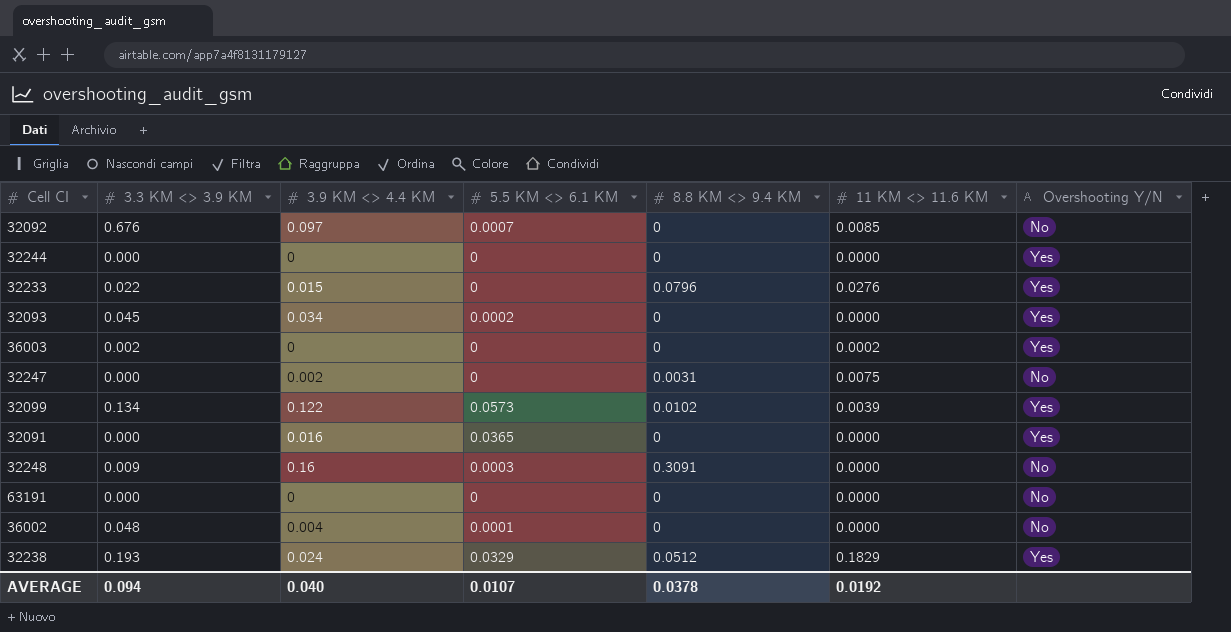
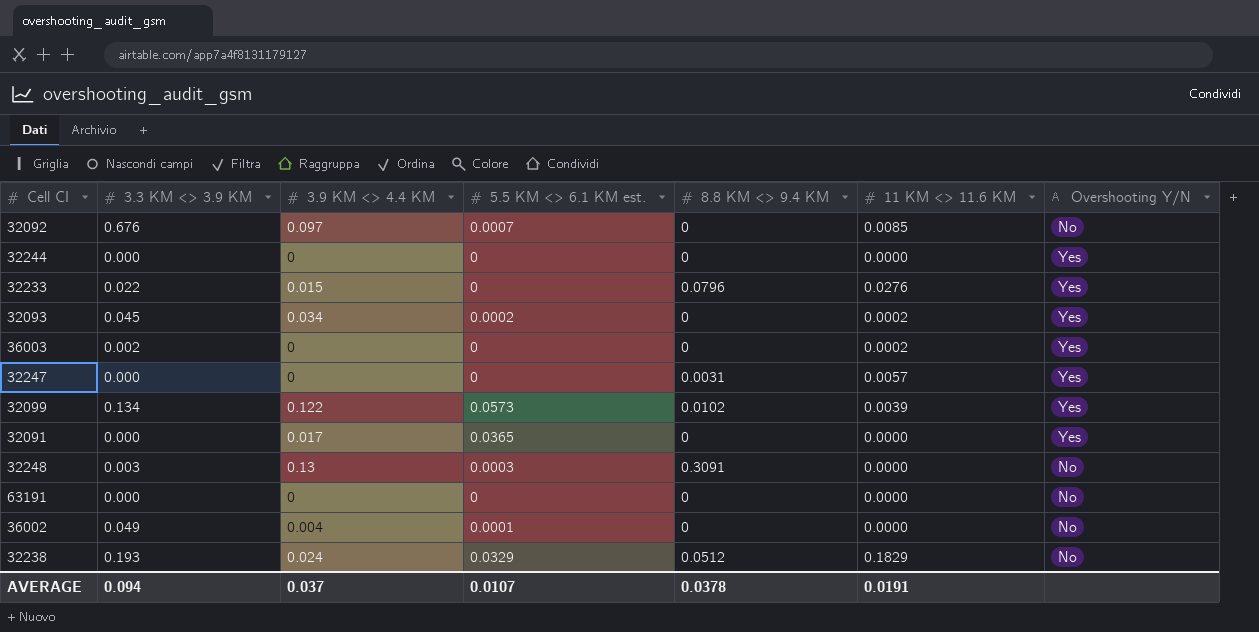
column name: 5.5 KM <> 6.1 KM -> 5.5 KM <> 6.1 KM est.
32093 | 11 KM <> 11.6 KM: 0.0000 -> 0.0002
32247 | 3.9 KM <> 4.4 KM: 0.002 -> 0
32247 | 11 KM <> 11.6 KM: 0.0075 -> 0.0057
32247 | Overshooting Y/N: No -> Yes
32091 | 3.9 KM <> 4.4 KM: 0.016 -> 0.017
32248 | 3.3 KM <> 3.9 KM: 0.009 -> 0.003
32248 | 3.9 KM <> 4.4 KM: 0.16 -> 0.13
36002 | 3.3 KM <> 3.9 KM: 0.048 -> 0.049
32238 | Overshooting Y/N: Yes -> No
AVERAGE | 3.9 KM <> 4.4 KM: 0.040 -> 0.037
AVERAGE | 11 KM <> 11.6 KM: 0.0192 -> 0.0191

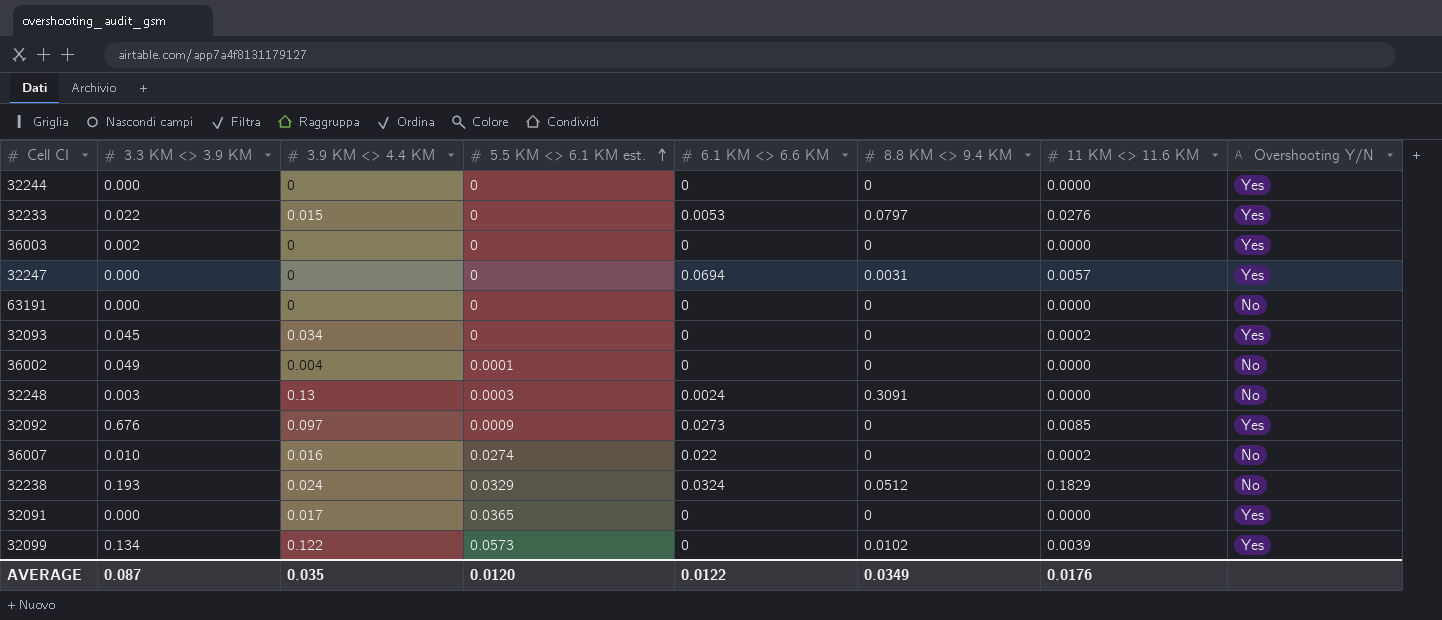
row order: none -> 5.5 KM <> 6.1 KM est. ascending
column 6.1 KM <> 6.6 KM | position: none -> 5
32233 | 8.8 KM <> 9.4 KM: 0.0796 -> 0.0797
36003 | 11 KM <> 11.6 KM: 0.0002 -> 0.0000
32093 | 5.5 KM <> 6.1 KM est.: 0.0002 -> 0
32092 | 5.5 KM <> 6.1 KM est.: 0.0007 -> 0.0009
32092 | Overshooting Y/N: No -> Yes
row 36007: none -> 0.010 | 0.016 | 0.0274 | 0.022 | 0 | 0.0002 | No
AVERAGE | 3.3 KM <> 3.9 KM: 0.094 -> 0.087
AVERAGE | 3.9 KM <> 4.4 KM: 0.037 -> 0.035
AVERAGE | 5.5 KM <> 6.1 KM est.: 0.0107 -> 0.0120
AVERAGE | 8.8 KM <> 9.4 KM: 0.0378 -> 0.0349
AVERAGE | 11 KM <> 11.6 KM: 0.0191 -> 0.0176

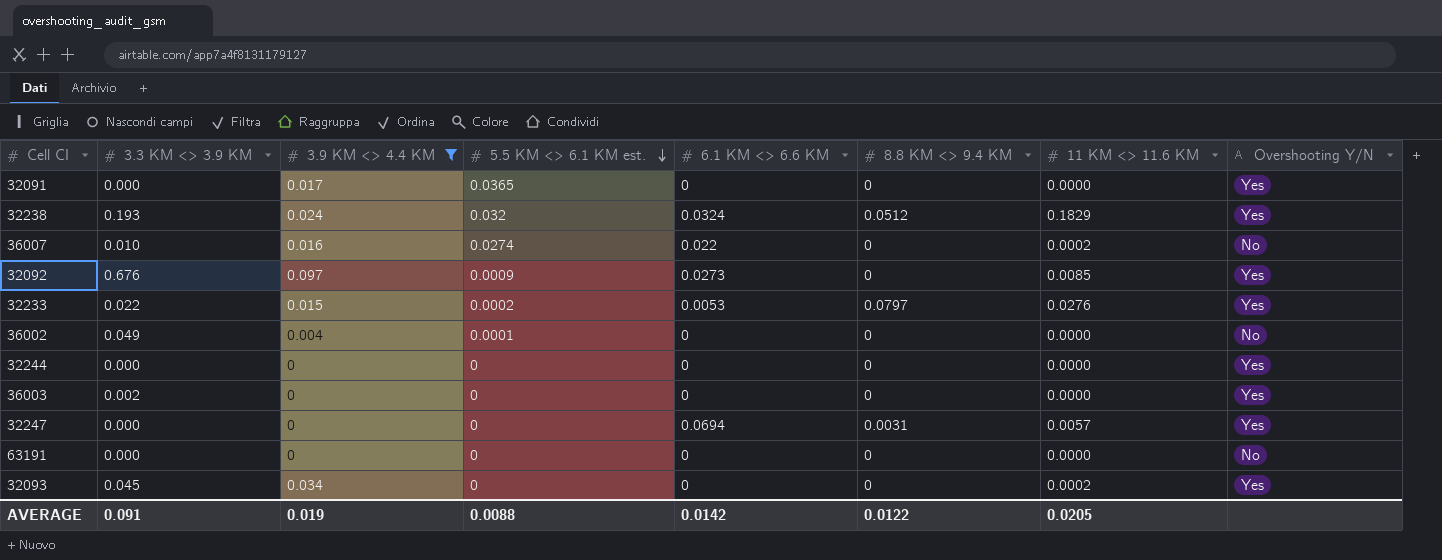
filter: none -> 3.9 KM <> 4.4 KM <= 0.097
row order: 5.5 KM <> 6.1 KM est. ascending -> 5.5 KM <> 6.1 KM est. descending
32238 | 5.5 KM <> 6.1 KM est.: 0.0329 -> 0.032
32238 | Overshooting Y/N: No -> Yes
32233 | 5.5 KM <> 6.1 KM est.: 0 -> 0.0002
AVERAGE | 3.3 KM <> 3.9 KM: 0.087 -> 0.091
AVERAGE | 3.9 KM <> 4.4 KM: 0.035 -> 0.019
AVERAGE | 5.5 KM <> 6.1 KM est.: 0.0120 -> 0.0088
AVERAGE | 6.1 KM <> 6.6 KM: 0.0122 -> 0.0142
AVERAGE | 8.8 KM <> 9.4 KM: 0.0349 -> 0.0122
AVERAGE | 11 KM <> 11.6 KM: 0.0176 -> 0.0205

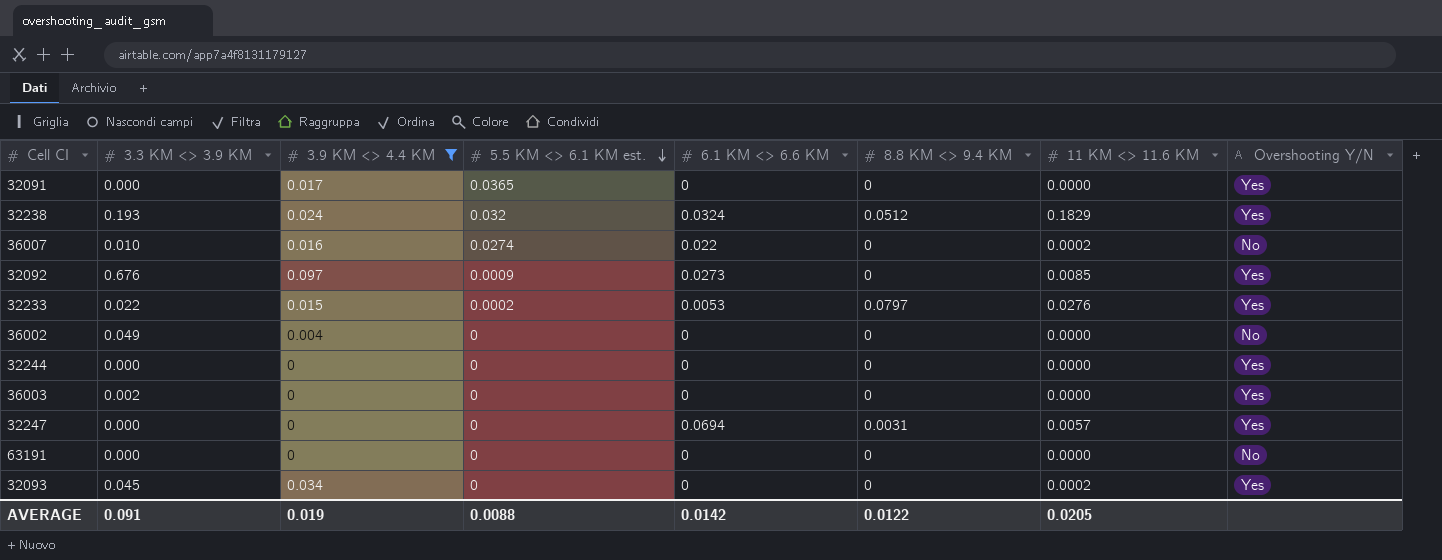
36002 | 5.5 KM <> 6.1 KM est.: 0.0001 -> 0

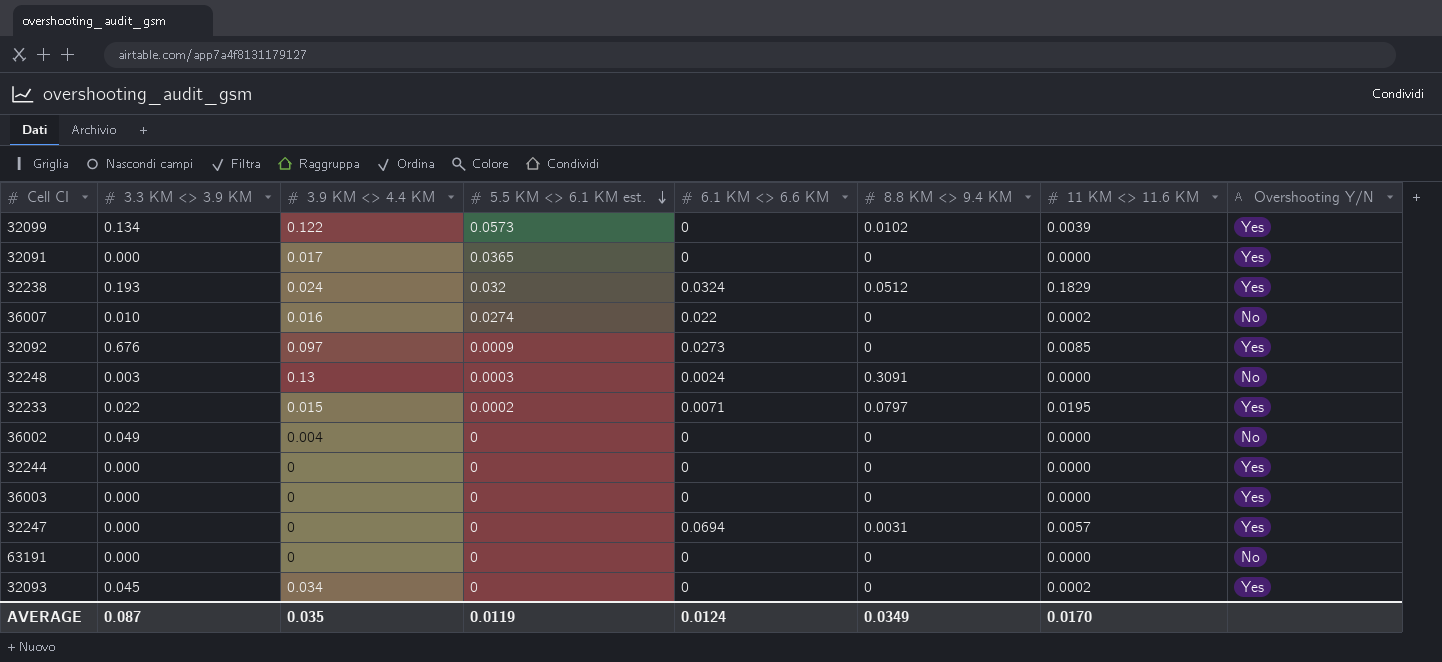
filter: 3.9 KM <> 4.4 KM <= 0.097 -> none
32233 | 6.1 KM <> 6.6 KM: 0.0053 -> 0.0071
32233 | 11 KM <> 11.6 KM: 0.0276 -> 0.0195
36003 | 3.3 KM <> 3.9 KM: 0.002 -> 0.000
AVERAGE | 3.3 KM <> 3.9 KM: 0.091 -> 0.087
AVERAGE | 3.9 KM <> 4.4 KM: 0.019 -> 0.035
AVERAGE | 5.5 KM <> 6.1 KM est.: 0.0088 -> 0.0119
AVERAGE | 6.1 KM <> 6.6 KM: 0.0142 -> 0.0124
AVERAGE | 8.8 KM <> 9.4 KM: 0.0122 -> 0.0349
AVERAGE | 11 KM <> 11.6 KM: 0.0205 -> 0.0170

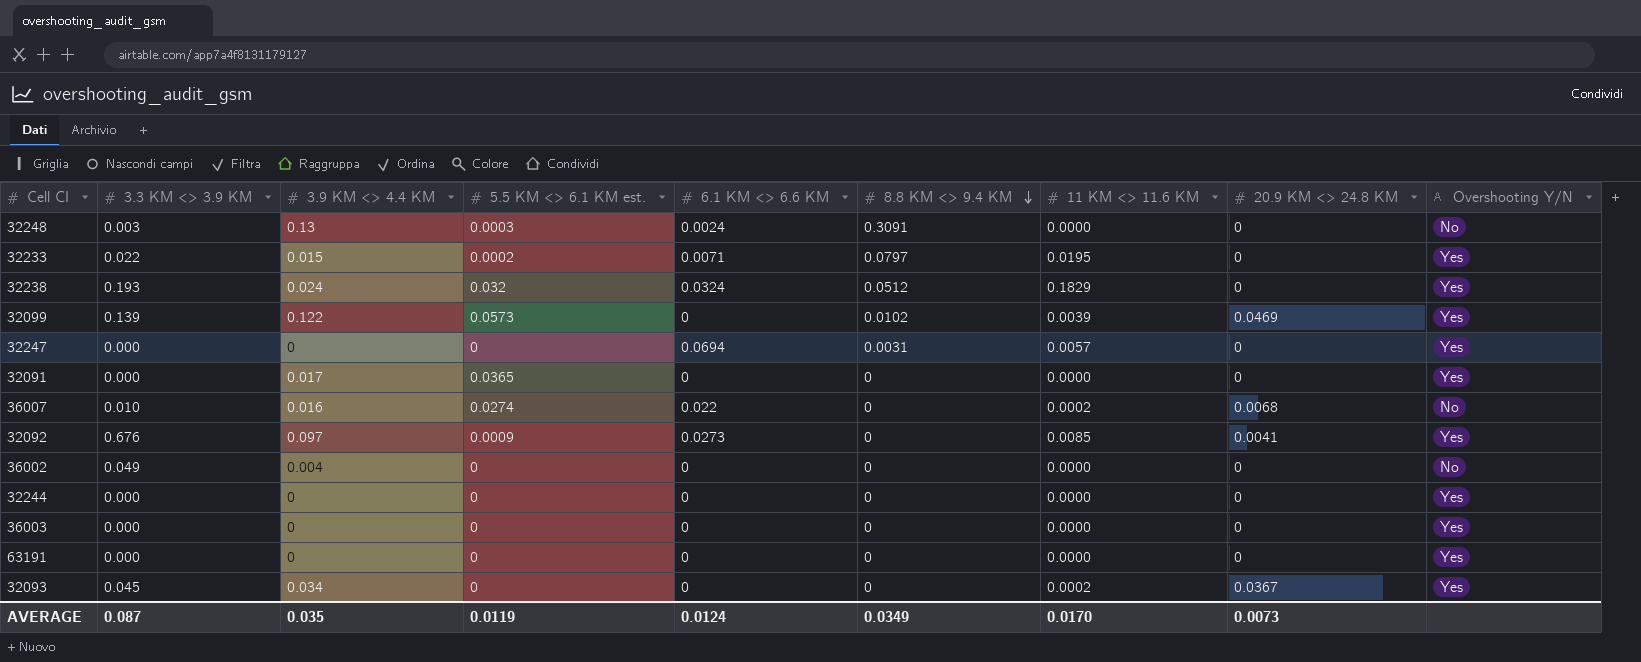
row order: 5.5 KM <> 6.1 KM est. descending -> 8.8 KM <> 9.4 KM descending
column 20.9 KM <> 24.8 KM | position: none -> 8
32099 | 3.3 KM <> 3.9 KM: 0.134 -> 0.139
63191 | Overshooting Y/N: No -> Yes

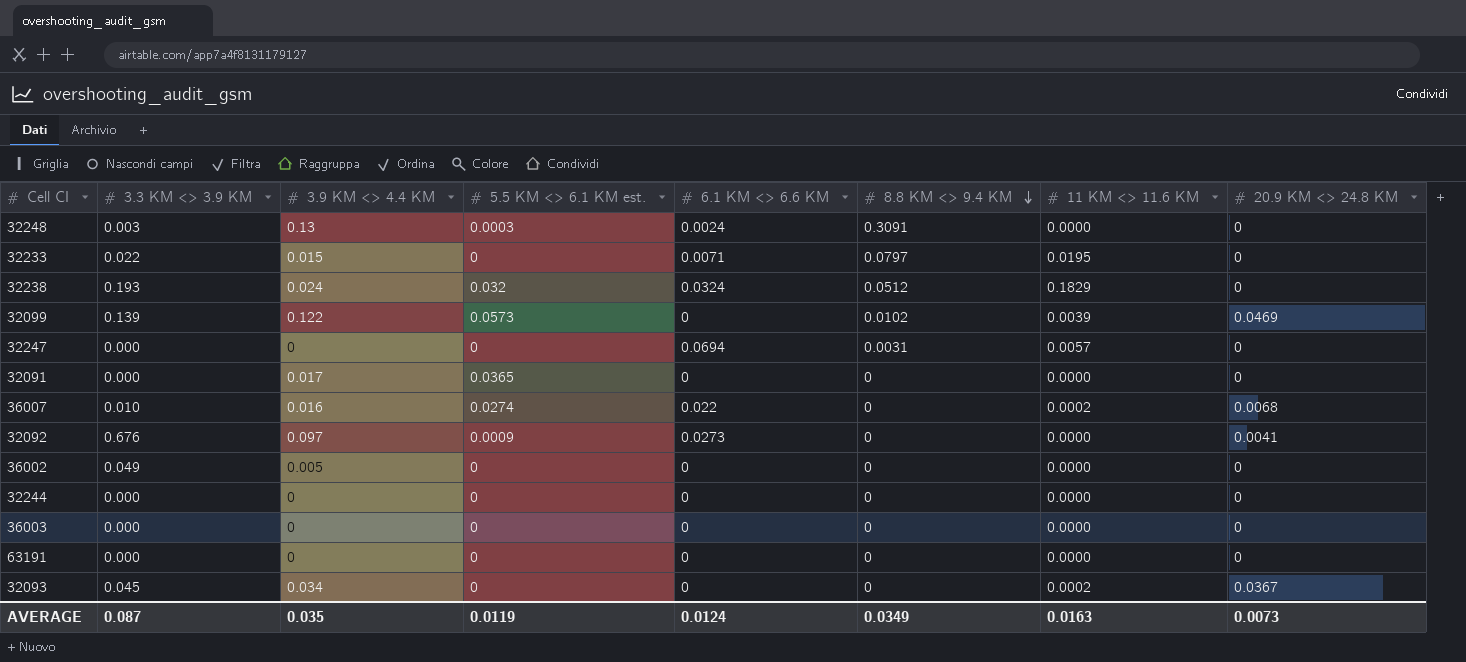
column Overshooting Y/N | position: 9 -> none
32233 | 5.5 KM <> 6.1 KM est.: 0.0002 -> 0
32092 | 11 KM <> 11.6 KM: 0.0085 -> 0.0000
36002 | 3.9 KM <> 4.4 KM: 0.004 -> 0.005
AVERAGE | 11 KM <> 11.6 KM: 0.0170 -> 0.0163

